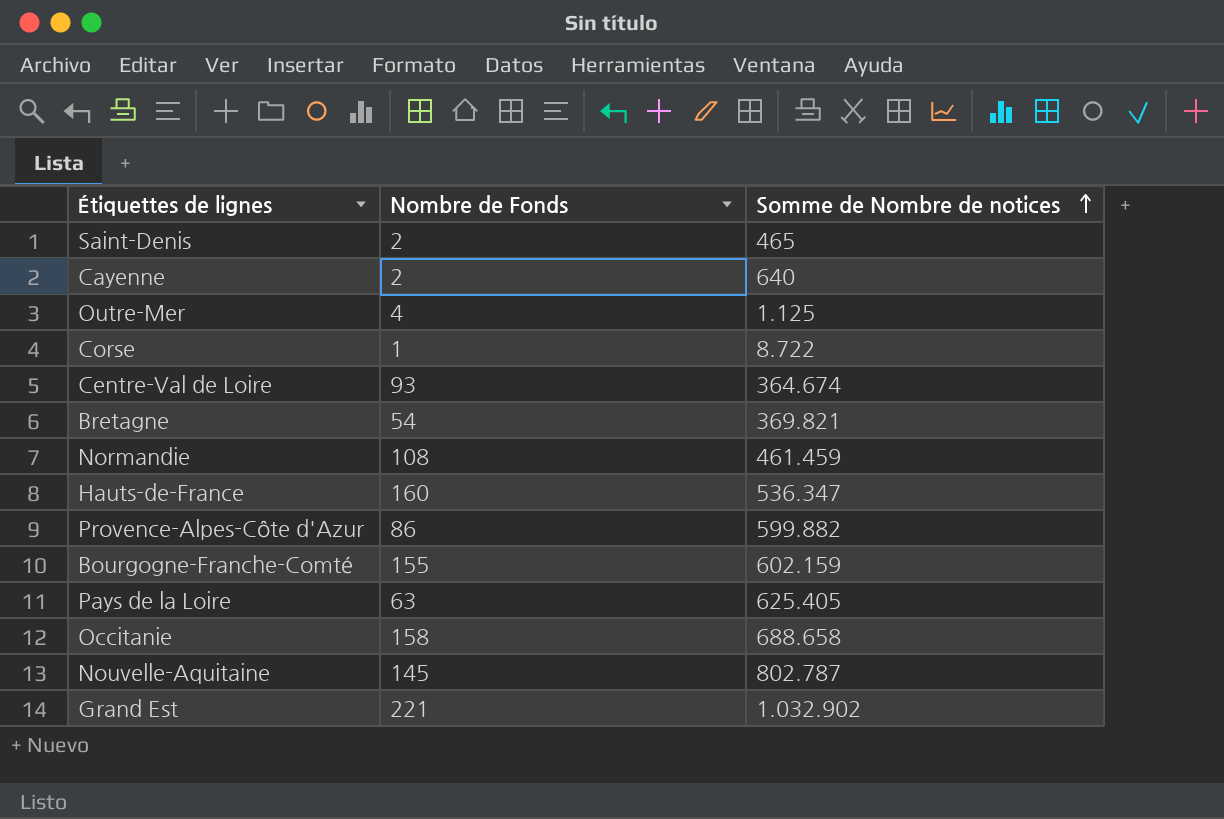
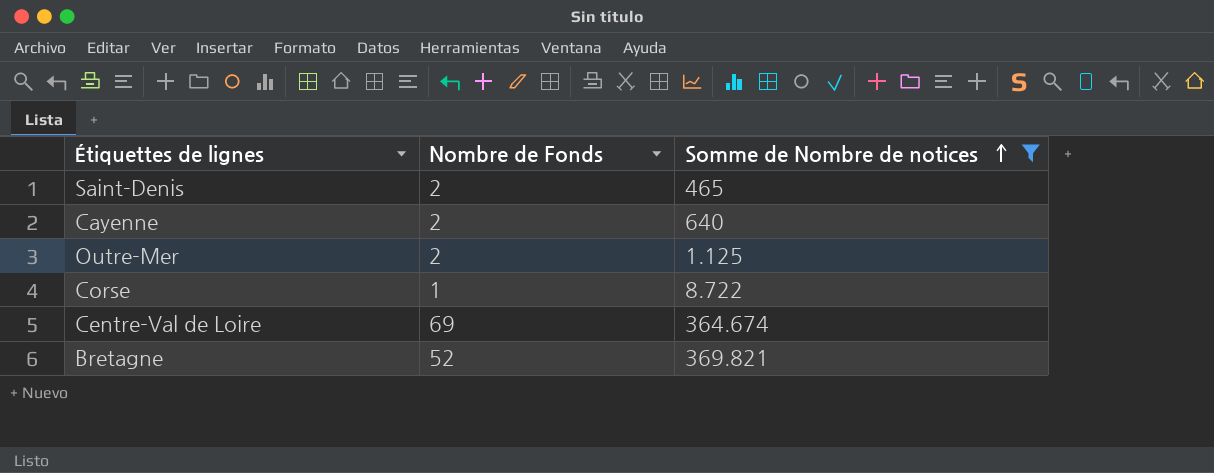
filter: none -> Somme de Nombre de notices <= 369.821
Outre-Mer | Nombre de Fonds: 4 -> 2
Centre-Val de Loire | Nombre de Fonds: 93 -> 69
Bretagne | Nombre de Fonds: 54 -> 52

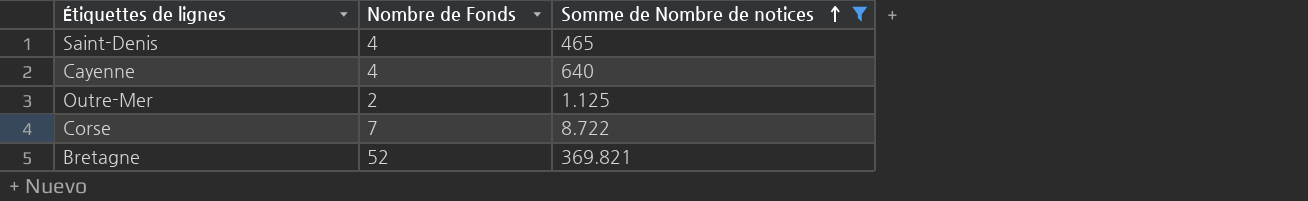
row Centre-Val de Loire: 69 | 364.674 -> none
Saint-Denis | Nombre de Fonds: 2 -> 4
Cayenne | Nombre de Fonds: 2 -> 4
Corse | Nombre de Fonds: 1 -> 7

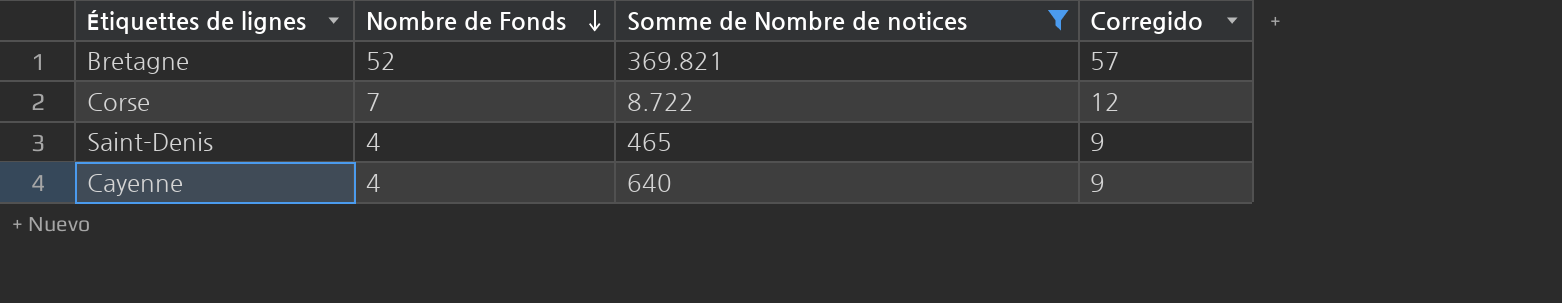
row order: Somme de Nombre de notices ascending -> Nombre de Fonds descending
column Corregido | formula: none -> [Nombre de Fonds] + 5
row Outre-Mer: 2 | 1.125 -> none

